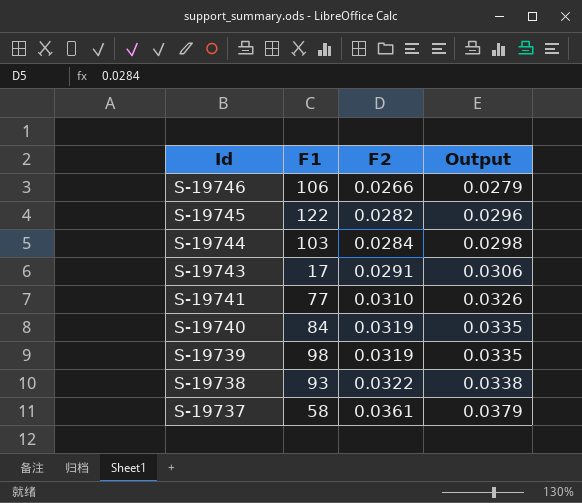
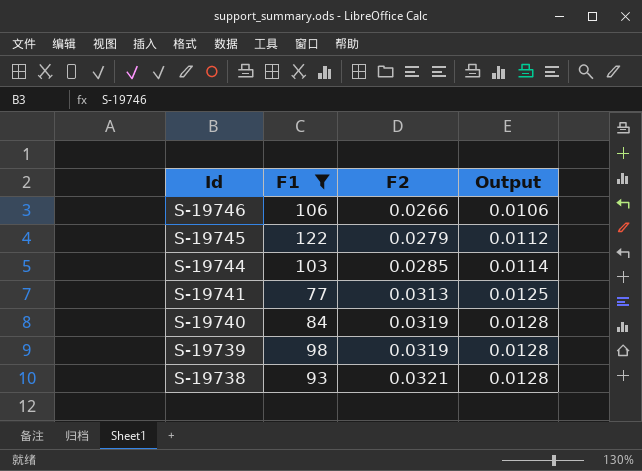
filter: none -> F1 >= 77
column Output | formula: [F2] * 1.05 -> [F2] * 0.4
S-19745 | F2: 0.0282 -> 0.0279
S-19744 | F2: 0.0284 -> 0.0285
S-19741 | F2: 0.0310 -> 0.0313
S-19738 | F2: 0.0322 -> 0.0321

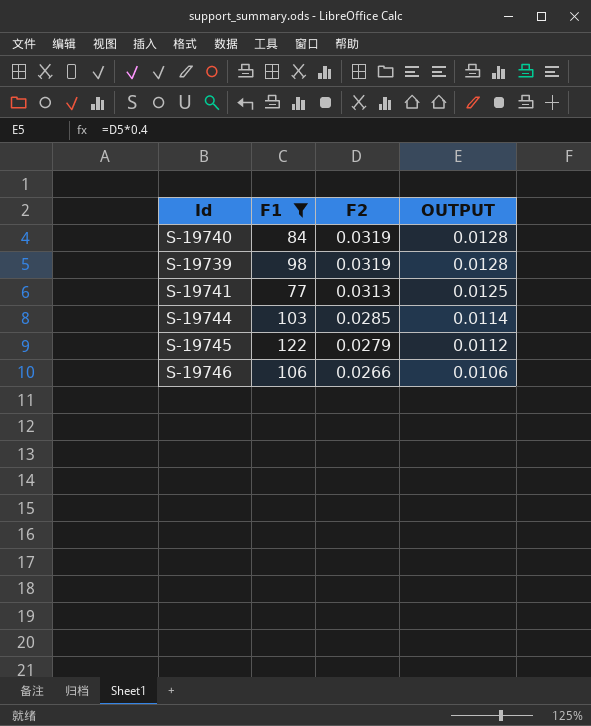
row order: Id descending -> F2 descending
column name: Output -> OUTPUT
row S-19738: 93 | 0.0321 | 0.0128 -> none

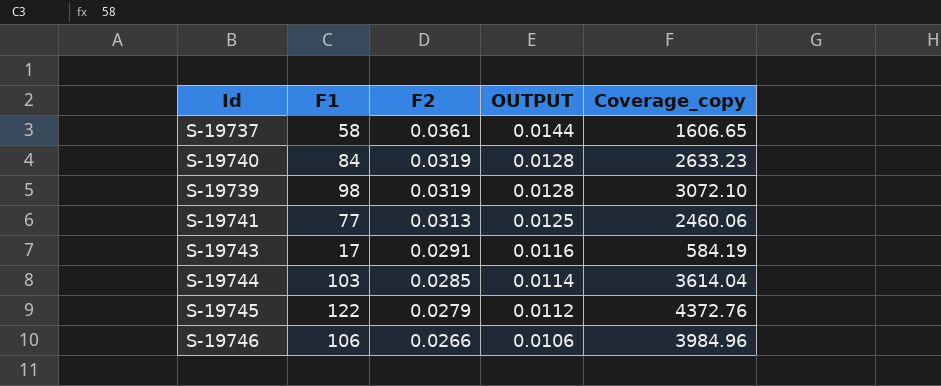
filter: F1 >= 77 -> none
column Coverage_copy | formula: none -> [F1] / [F2]

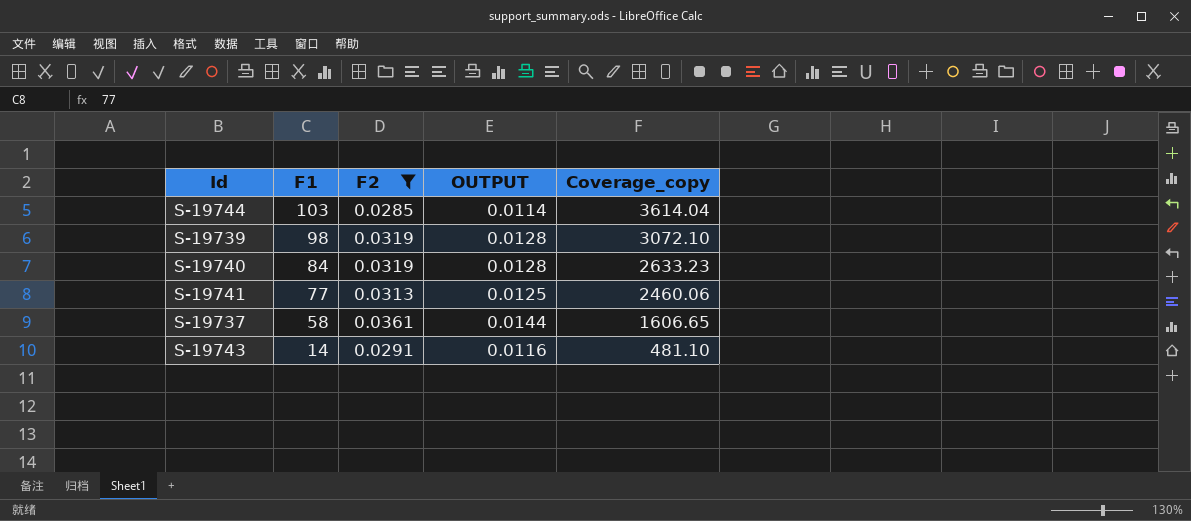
filter: none -> F2 >= 0.0285
row order: F2 descending -> F1 descending
S-19743 | F1: 17 -> 14
S-19743 | Coverage_copy: 584.19 -> 481.10

